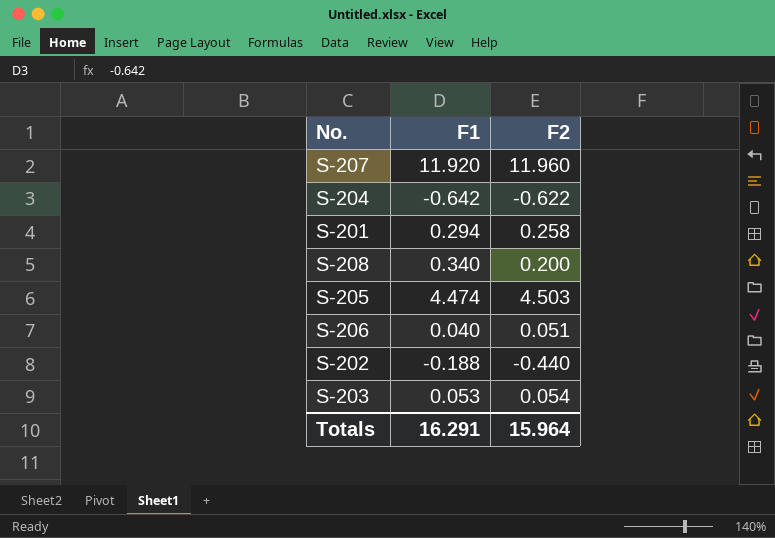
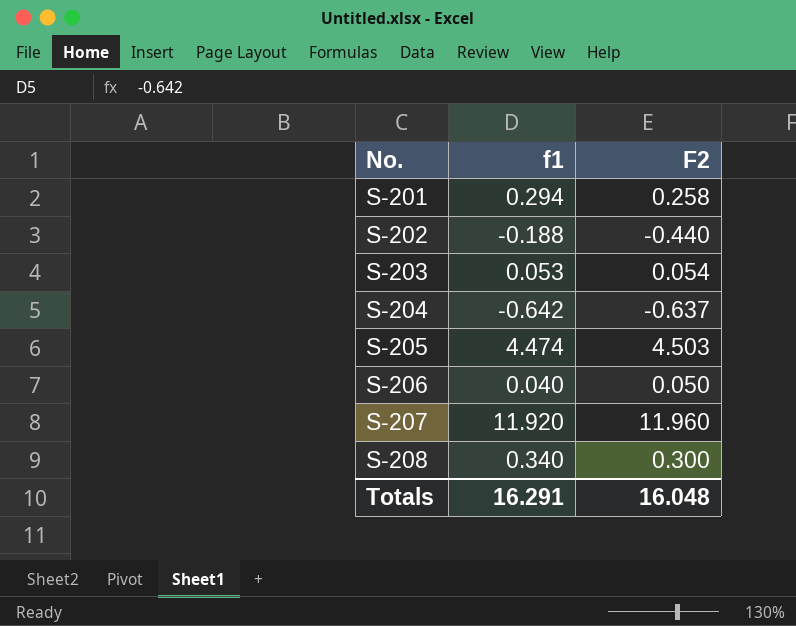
row order: none -> No. ascending
column name: F1 -> f1
S-204 | F2: -0.622 -> -0.637
S-206 | F2: 0.051 -> 0.050
S-208 | F2: 0.200 -> 0.300
Totals | F2: 15.964 -> 16.048

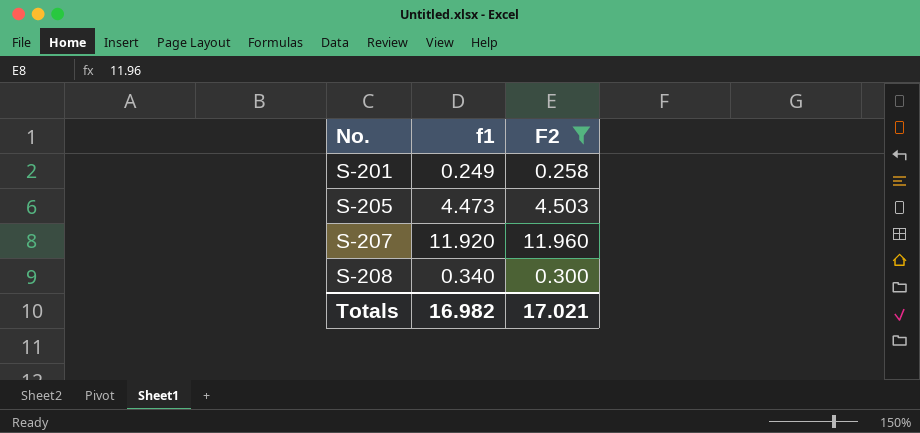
filter: none -> F2 >= 0.258
S-201 | f1: 0.294 -> 0.249
S-205 | f1: 4.474 -> 4.473
Totals | f1: 16.291 -> 16.982
Totals | F2: 16.048 -> 17.021

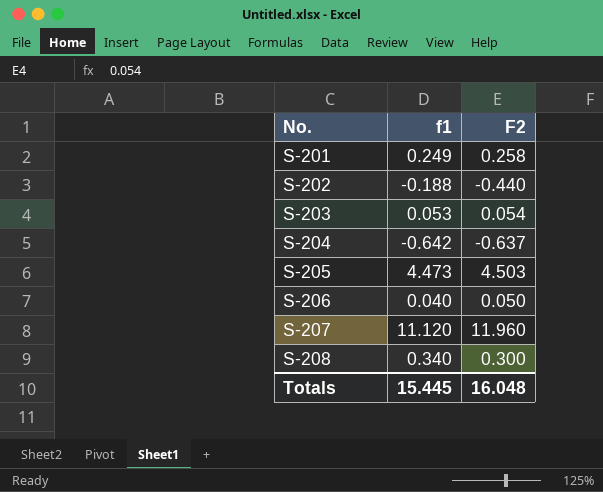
filter: F2 >= 0.258 -> none
S-207 | f1: 11.920 -> 11.120
Totals | f1: 16.982 -> 15.445
Totals | F2: 17.021 -> 16.048

